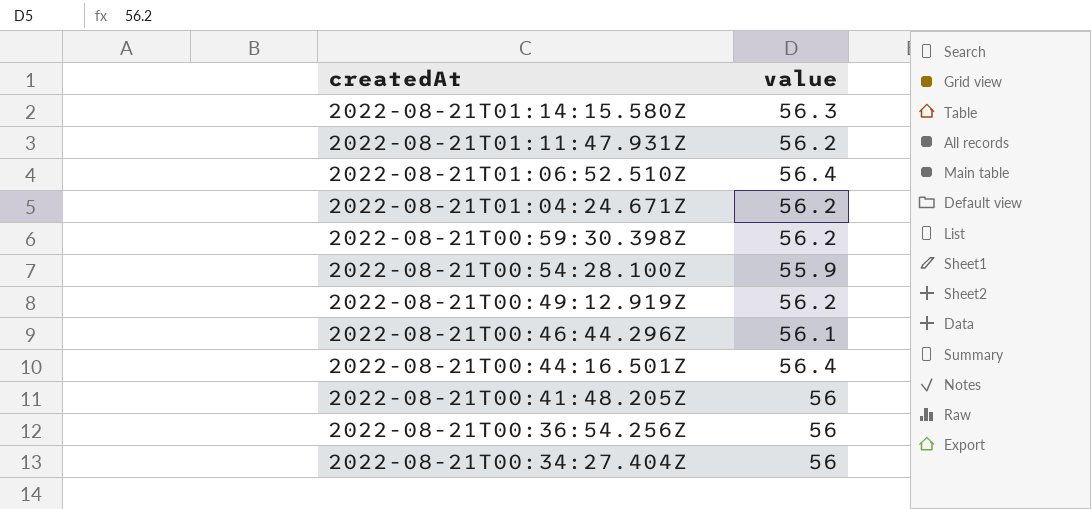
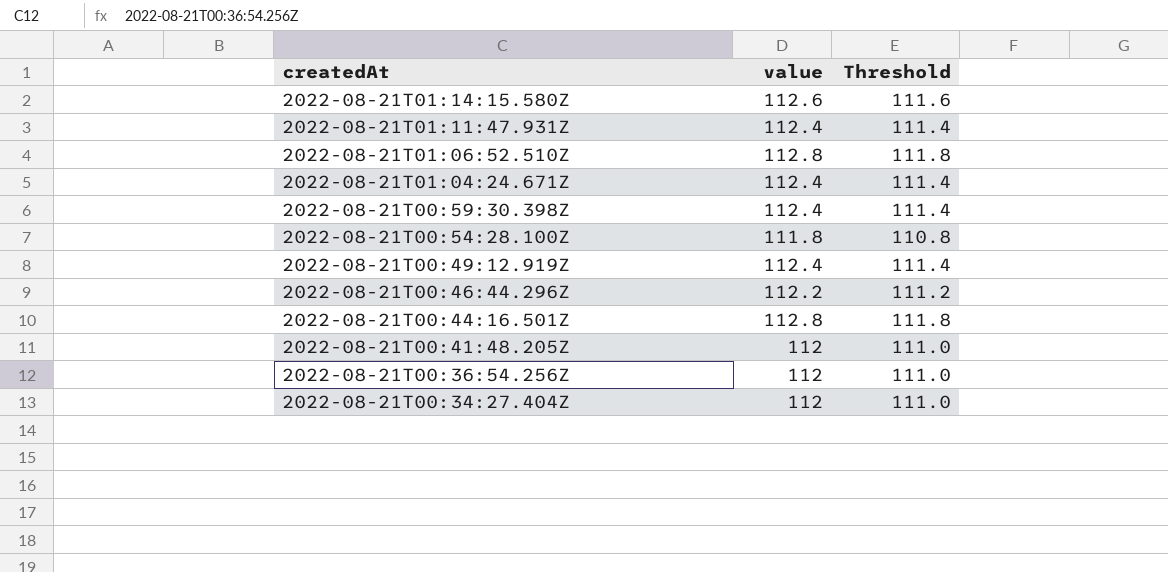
column Threshold | formula: none -> [value] - 1
2022-08-21T01:14:15.580Z | value: 56.3 -> 112.6
2022-08-21T01:11:47.931Z | value: 56.2 -> 112.4
2022-08-21T01:06:52.510Z | value: 56.4 -> 112.8
2022-08-21T01:04:24.671Z | value: 56.2 -> 112.4
2022-08-21T00:59:30.398Z | value: 56.2 -> 112.4
2022-08-21T00:54:28.100Z | value: 55.9 -> 111.8
2022-08-21T00:49:12.919Z | value: 56.2 -> 112.4
2022-08-21T00:46:44.296Z | value: 56.1 -> 112.2
2022-08-21T00:44:16.501Z | value: 56.4 -> 112.8
2022-08-21T00:41:48.205Z | value: 56 -> 112
2022-08-21T00:36:54.256Z | value: 56 -> 112
2022-08-21T00:34:27.404Z | value: 56 -> 112

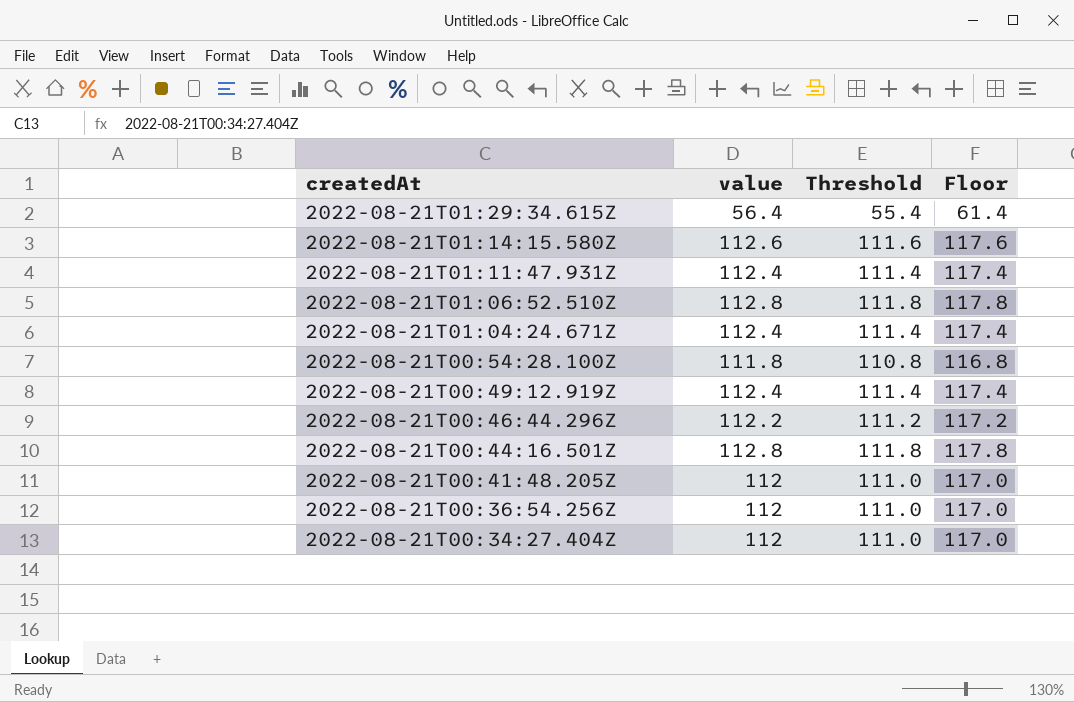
column Floor | formula: none -> [value] + 5
row 2022-08-21T00:59:30.398Z: 112.4 | 111.4 -> none
row 2022-08-21T01:29:34.615Z: none -> 56.4 | 55.4 | 61.4

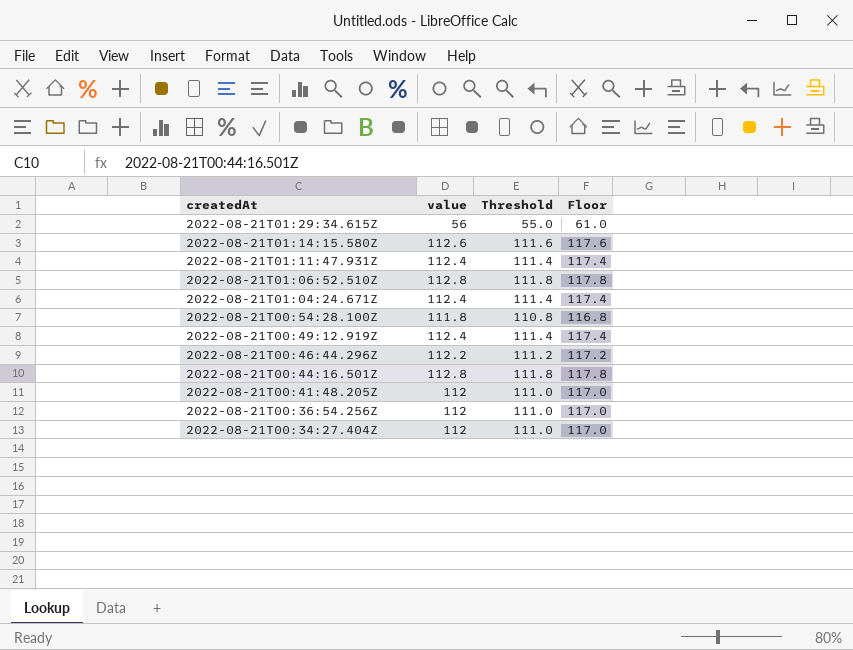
2022-08-21T01:29:34.615Z | value: 56.4 -> 56
2022-08-21T01:29:34.615Z | Threshold: 55.4 -> 55.0
2022-08-21T01:29:34.615Z | Floor: 61.4 -> 61.0

